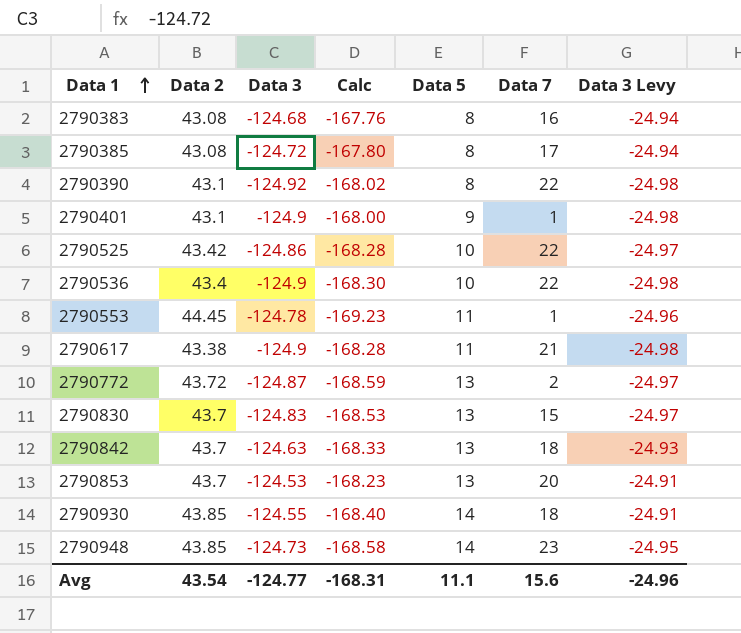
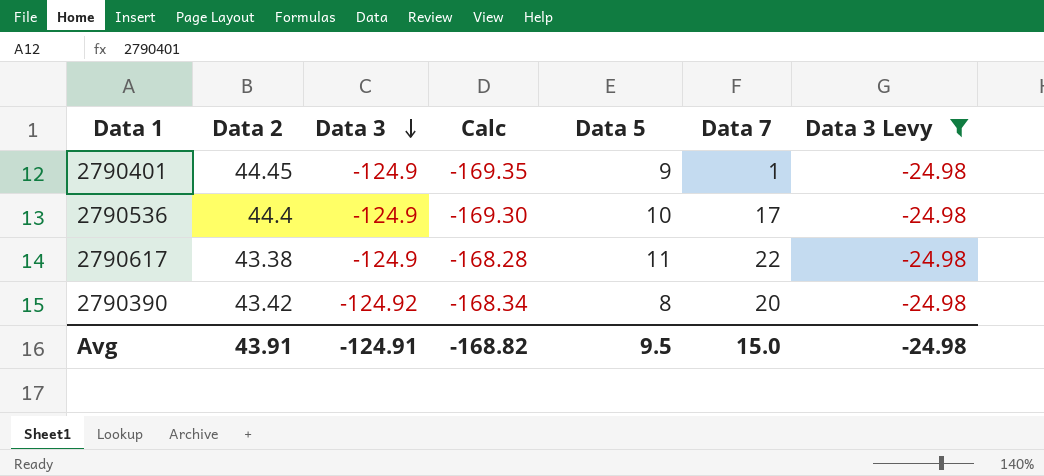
filter: none -> Data 3 Levy = -24.98
row order: Data 1 ascending -> Data 3 descending
2790401 | Data 2: 43.1 -> 44.45
2790401 | Calc: -168.00 -> -169.35
2790536 | Data 2: 43.4 -> 44.4
2790536 | Calc: -168.30 -> -169.30
2790536 | Data 7: 22 -> 17
2790617 | Data 7: 21 -> 22
2790390 | Data 2: 43.1 -> 43.42
2790390 | Calc: -168.02 -> -168.34
2790390 | Data 7: 22 -> 20
Avg | Data 2: 43.54 -> 43.91
Avg | Data 3: -124.77 -> -124.91
Avg | Calc: -168.31 -> -168.82
Avg | Data 5: 11.1 -> 9.5
Avg | Data 7: 15.6 -> 15.0
Avg | Data 3 Levy: -24.96 -> -24.98

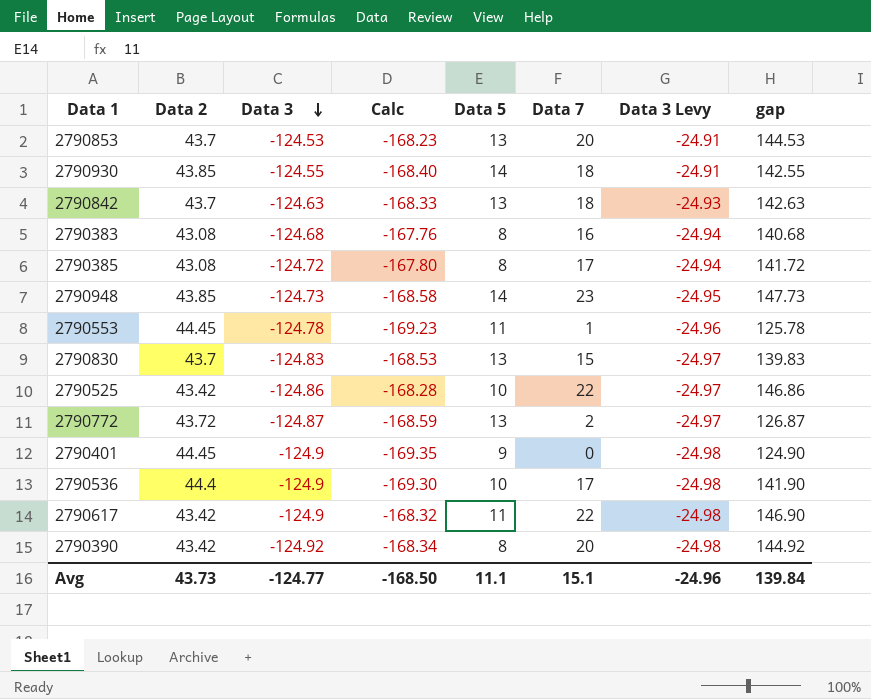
filter: Data 3 Levy = -24.98 -> none
column gap | formula: none -> [Data 7] - [Data 3]
2790401 | Data 7: 1 -> 0
2790617 | Data 2: 43.38 -> 43.42
2790617 | Calc: -168.28 -> -168.32
Avg | Data 2: 43.91 -> 43.73
Avg | Data 3: -124.91 -> -124.77
Avg | Calc: -168.82 -> -168.50
Avg | Data 5: 9.5 -> 11.1
Avg | Data 7: 15.0 -> 15.1
Avg | Data 3 Levy: -24.98 -> -24.96

